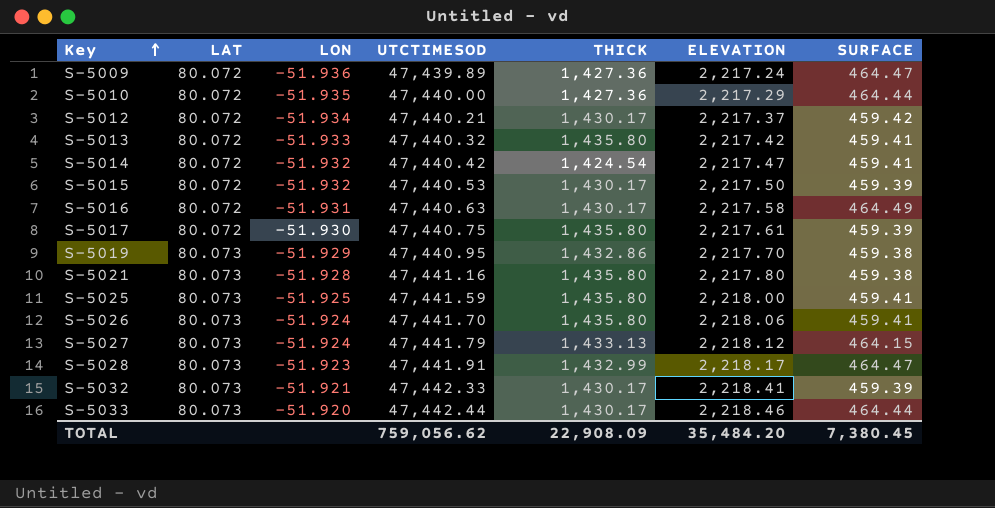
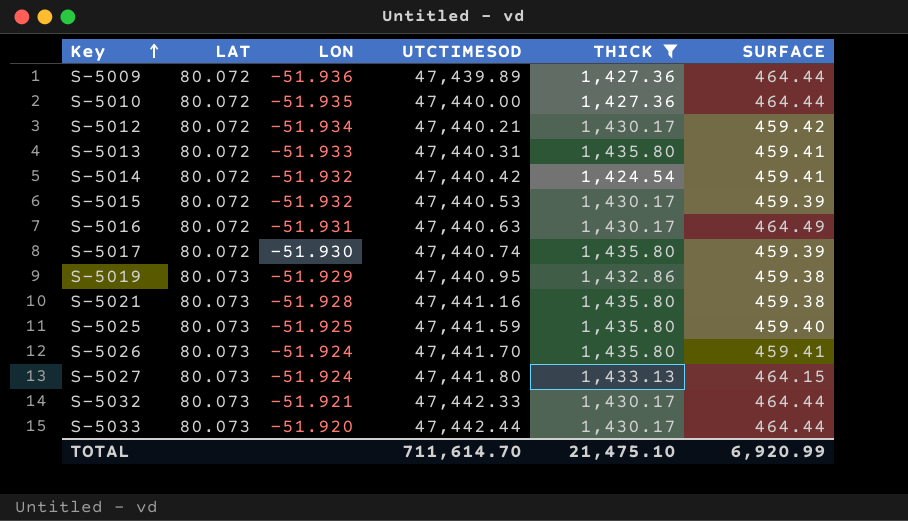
filter: none -> THICK != 1,432.99
column ELEVATION | position: 6 -> none
S-5009 | SURFACE: 464.47 -> 464.44
S-5013 | UTCTIMESOD: 47,440.32 -> 47,440.31
S-5017 | UTCTIMESOD: 47,440.75 -> 47,440.74
S-5025 | SURFACE: 459.41 -> 459.40
S-5027 | UTCTIMESOD: 47,441.79 -> 47,441.80
S-5032 | SURFACE: 459.39 -> 464.44
TOTAL | UTCTIMESOD: 759,056.62 -> 711,614.70
TOTAL | THICK: 22,908.09 -> 21,475.10
TOTAL | SURFACE: 7,380.45 -> 6,920.99

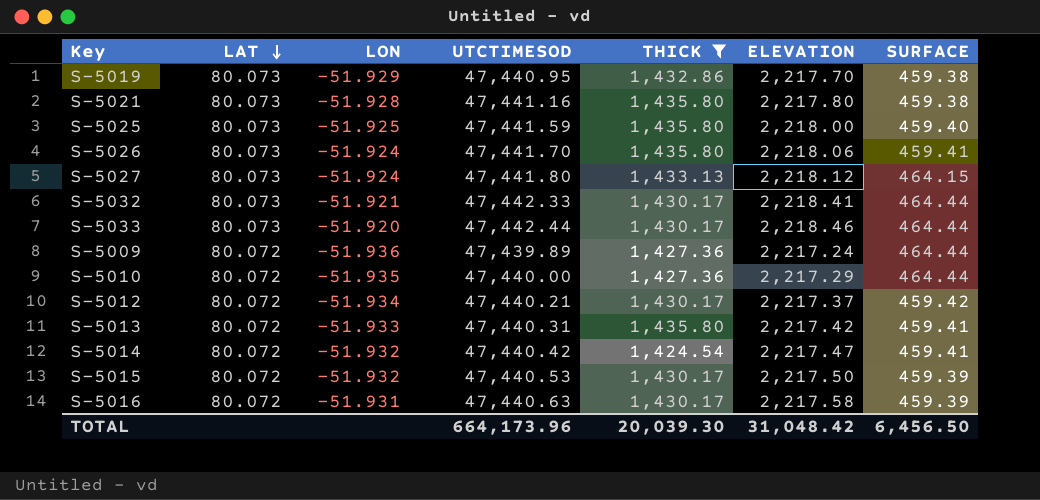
row order: Key ascending -> LAT descending
column ELEVATION | position: none -> 6
row S-5017: 80.072 | -51.930 | 47,440.74 | 1,435.80 | 459.39 -> none
S-5016 | SURFACE: 464.49 -> 459.39
TOTAL | UTCTIMESOD: 711,614.70 -> 664,173.96
TOTAL | THICK: 21,475.10 -> 20,039.30
TOTAL | SURFACE: 6,920.99 -> 6,456.50

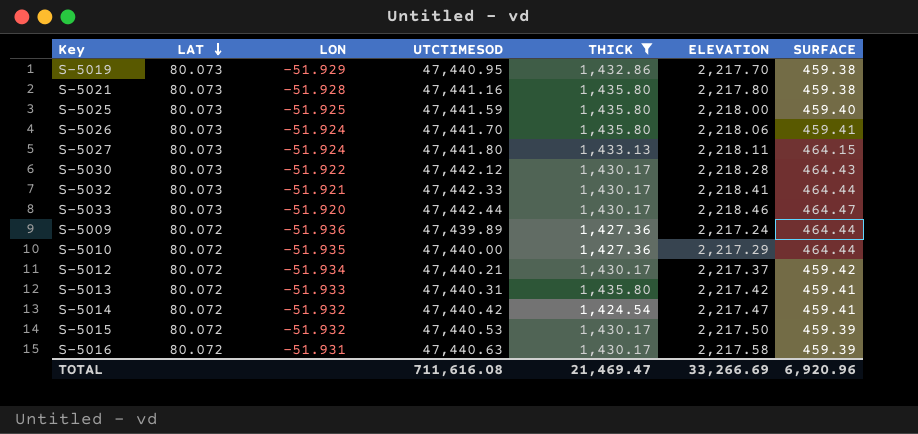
S-5027 | ELEVATION: 2,218.12 -> 2,218.11
row S-5030: none -> 80.073 | -51.922 | 47,442.12 | 1,430.17 | 2,218.28 | 464.43
S-5033 | SURFACE: 464.44 -> 464.47
TOTAL | UTCTIMESOD: 664,173.96 -> 711,616.08
TOTAL | THICK: 20,039.30 -> 21,469.47
TOTAL | ELEVATION: 31,048.42 -> 33,266.69
TOTAL | SURFACE: 6,456.50 -> 6,920.96

